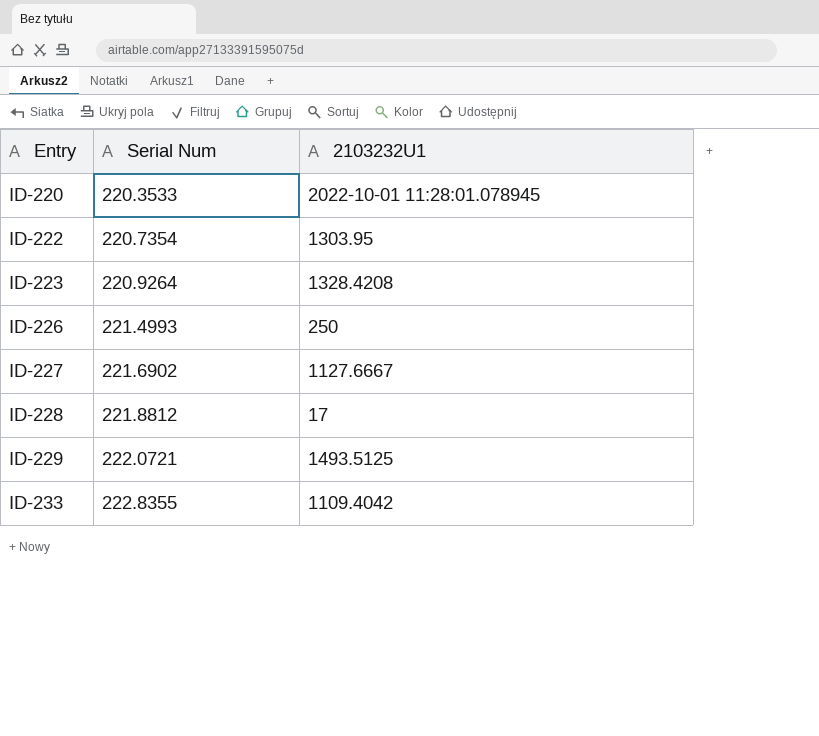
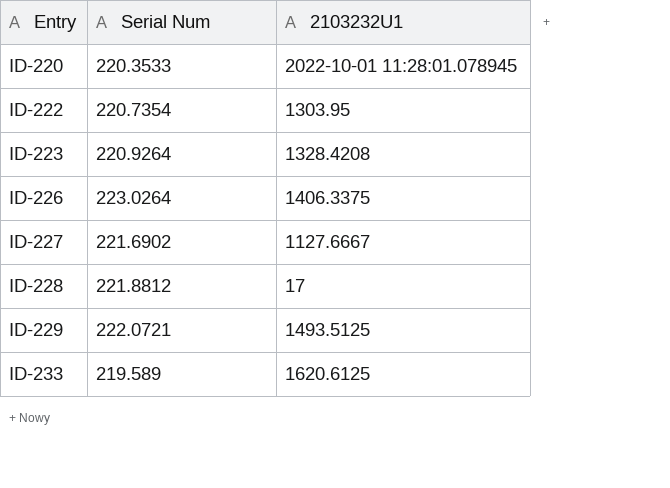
ID-226 | Serial Num: 221.4993 -> 223.0264
ID-226 | 2103232U1: 250 -> 1406.3375
ID-233 | Serial Num: 222.8355 -> 219.589
ID-233 | 2103232U1: 1109.4042 -> 1620.6125

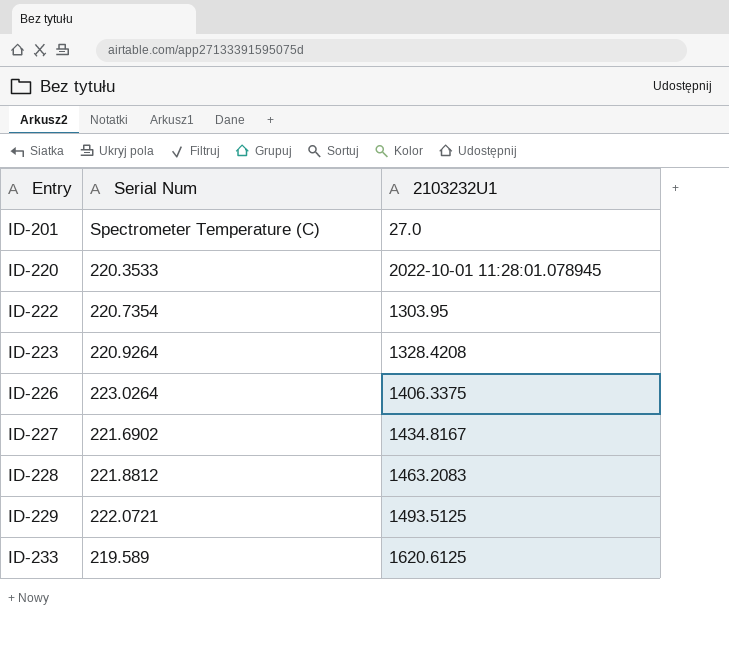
row ID-201: none -> Spectrometer Temperature (C) | 27.0
ID-227 | 2103232U1: 1127.6667 -> 1434.8167
ID-228 | 2103232U1: 17 -> 1463.2083

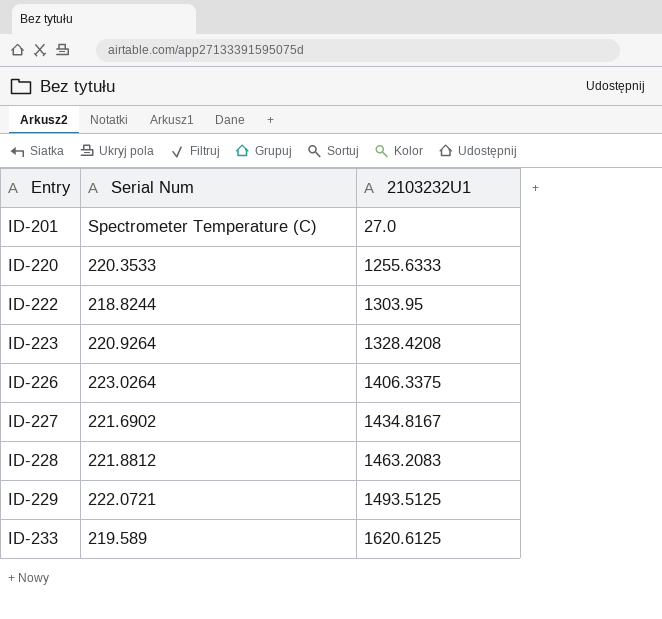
ID-220 | 2103232U1: 2022-10-01 11:28:01.078945 -> 1255.6333
ID-222 | Serial Num: 220.7354 -> 218.8244

